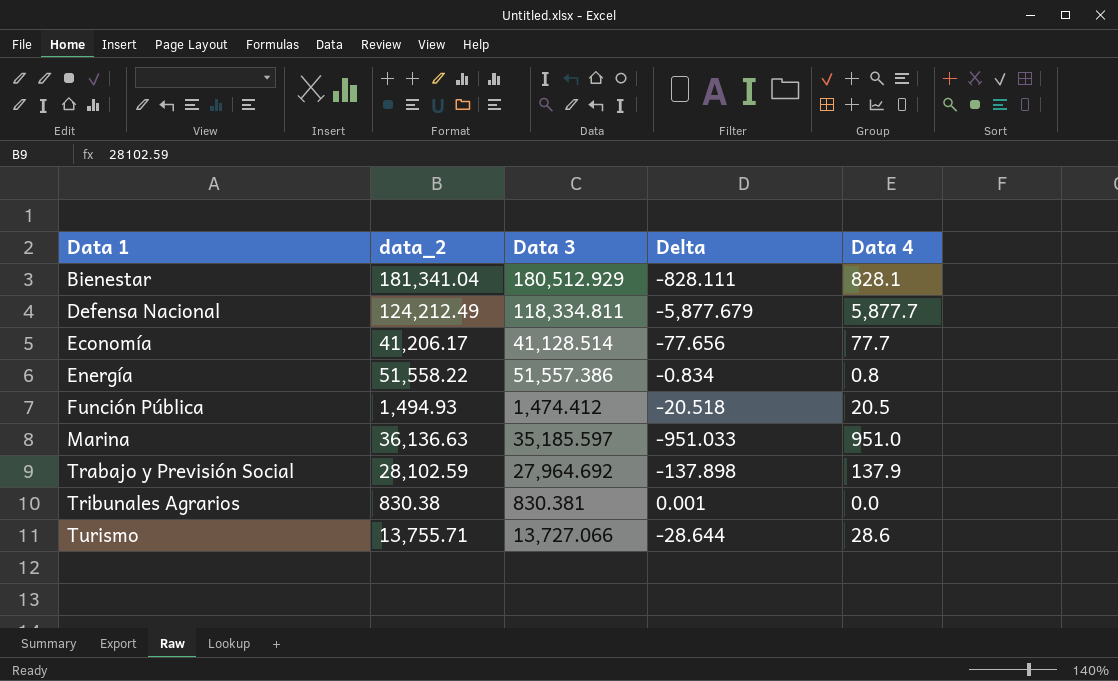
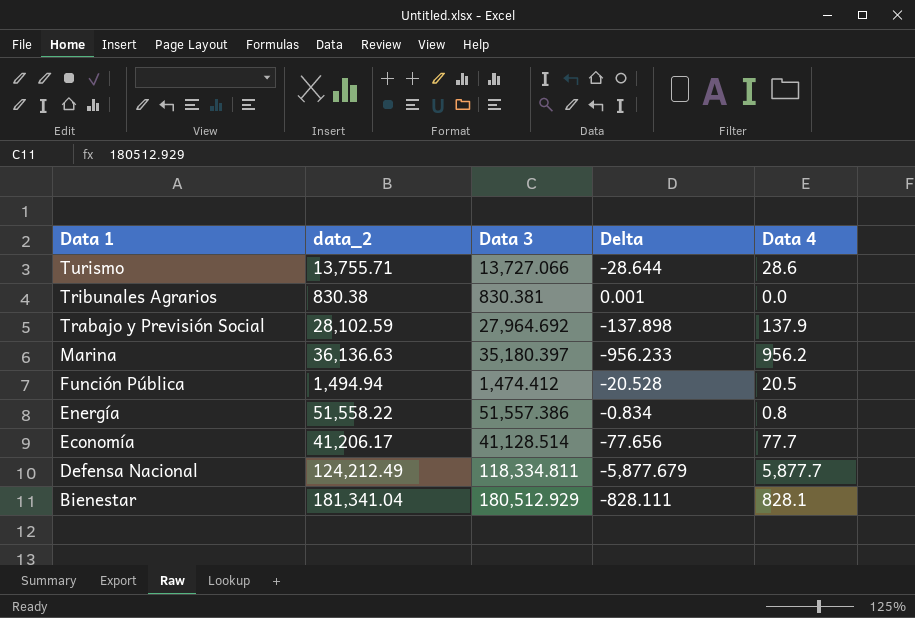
row order: Data 1 ascending -> Data 1 descending
Marina | Data 3: 35,185.597 -> 35,180.397
Marina | Delta: -951.033 -> -956.233
Marina | Data 4: 951.0 -> 956.2
Función Pública | data_2: 1,494.93 -> 1,494.94
Función Pública | Delta: -20.518 -> -20.528

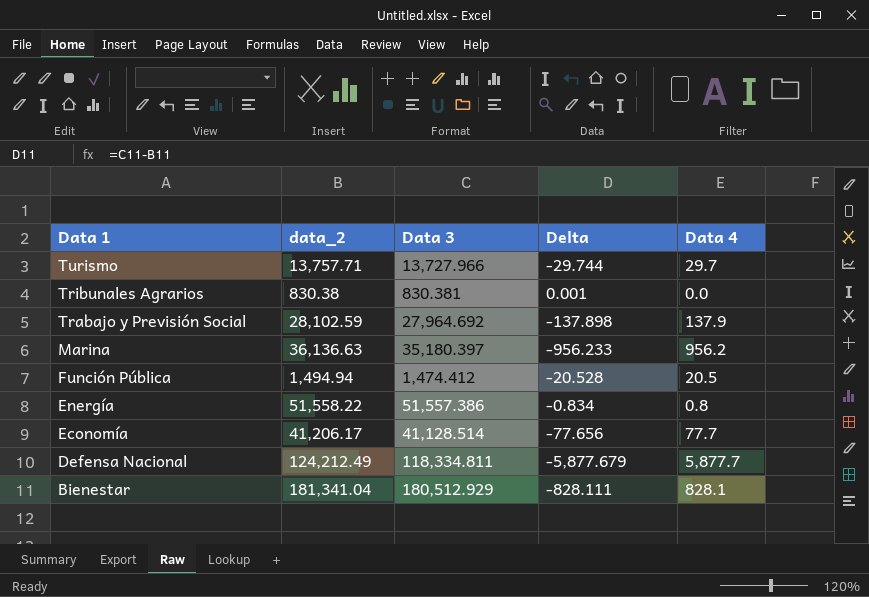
Turismo | data_2: 13,755.71 -> 13,757.71
Turismo | Data 3: 13,727.066 -> 13,727.966
Turismo | Delta: -28.644 -> -29.744
Turismo | Data 4: 28.6 -> 29.7

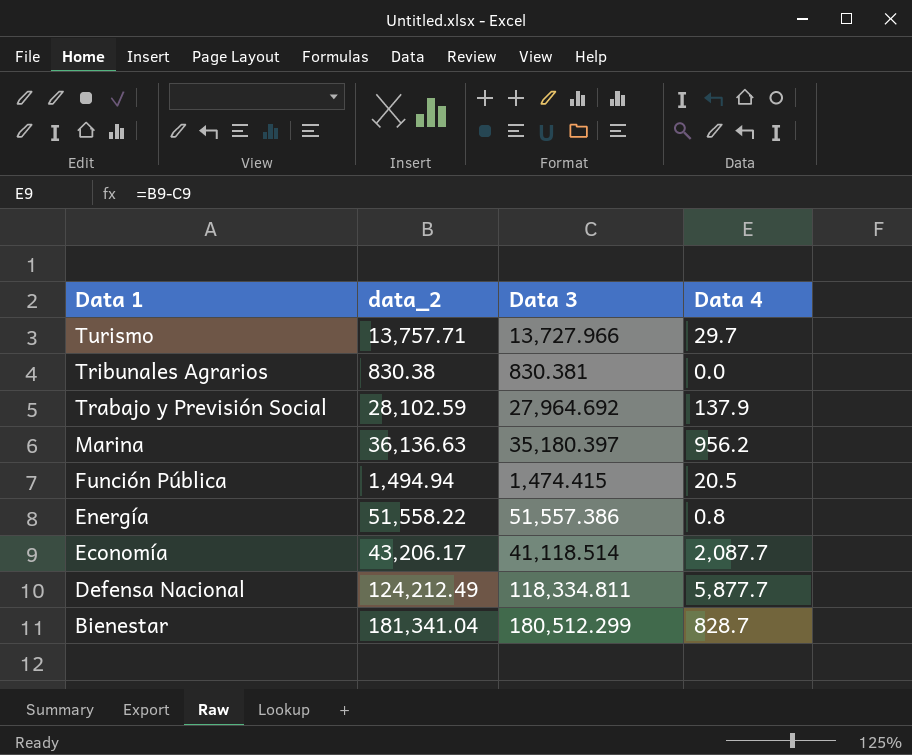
column Delta | formula: [Data 3] - [data_2] -> none
Función Pública | Data 3: 1,474.412 -> 1,474.415
Economía | data_2: 41,206.17 -> 43,206.17
Economía | Data 3: 41,128.514 -> 41,118.514
Economía | Data 4: 77.7 -> 2,087.7
Bienestar | Data 3: 180,512.929 -> 180,512.299
Bienestar | Data 4: 828.1 -> 828.7

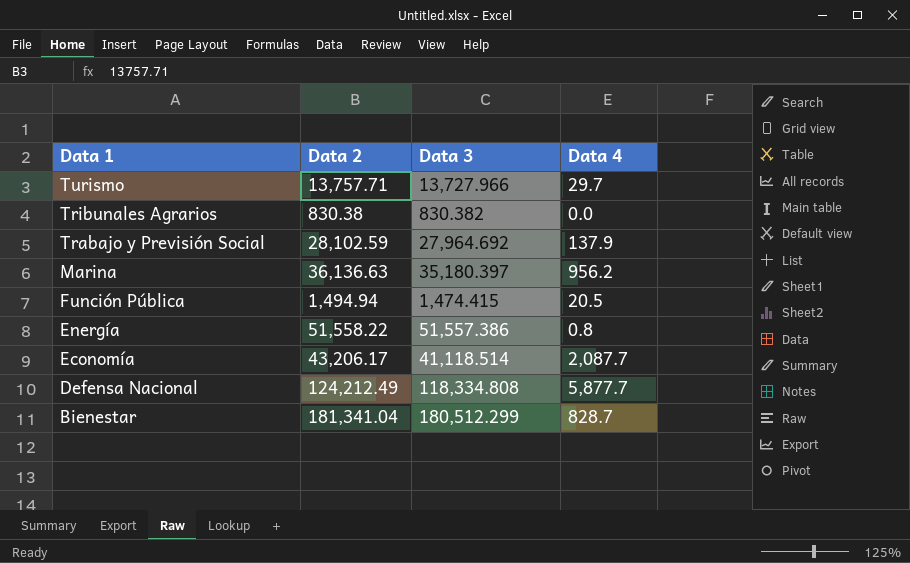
column name: data_2 -> Data 2
Tribunales Agrarios | Data 3: 830.381 -> 830.382
Defensa Nacional | Data 3: 118,334.811 -> 118,334.808

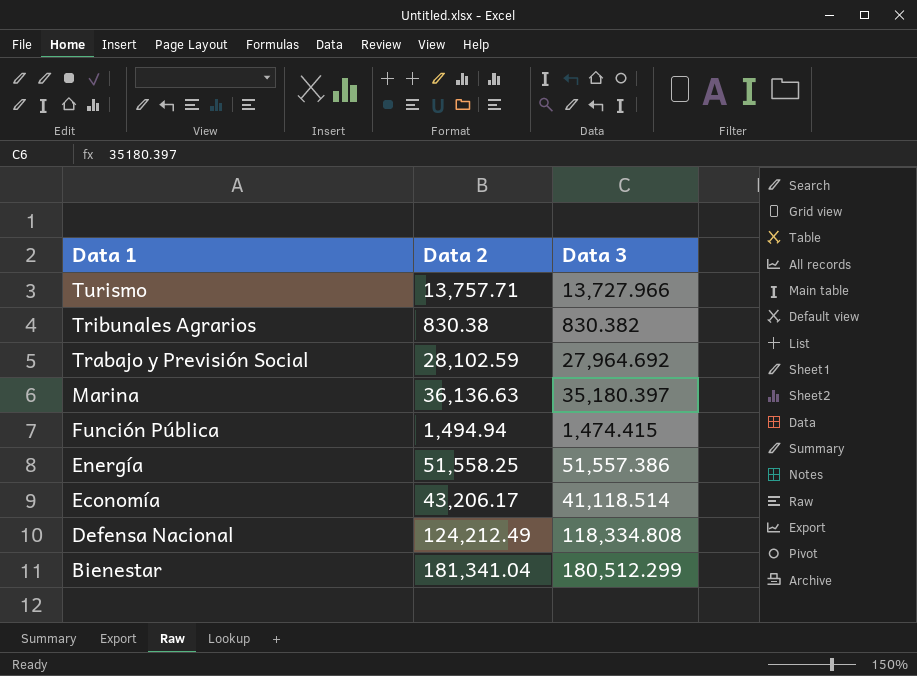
column Data 4 | formula: [Data 2] - [Data 3] -> none
Energía | Data 2: 51,558.22 -> 51,558.25

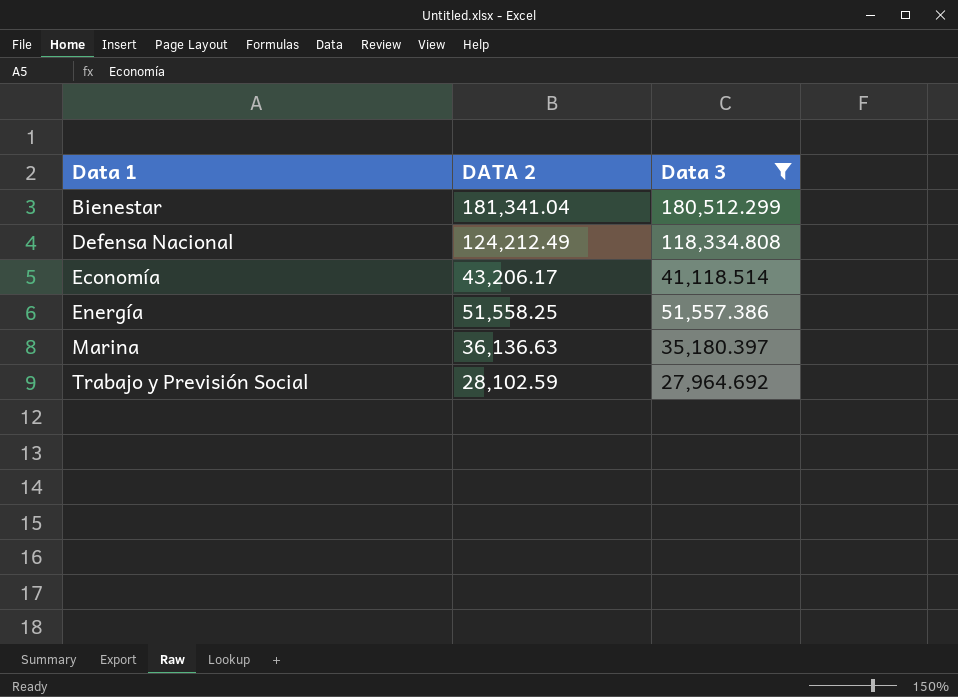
filter: none -> Data 3 >= 27,964.692
row order: Data 1 descending -> Data 1 ascending
column name: Data 2 -> DATA 2

